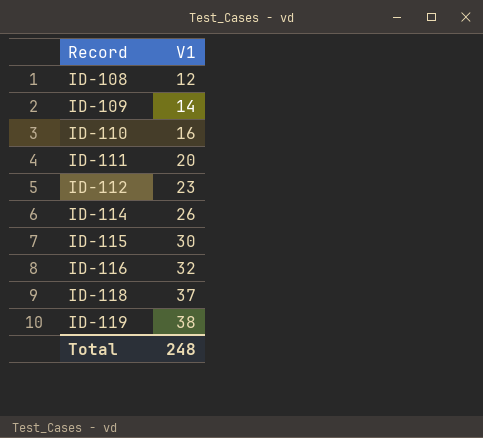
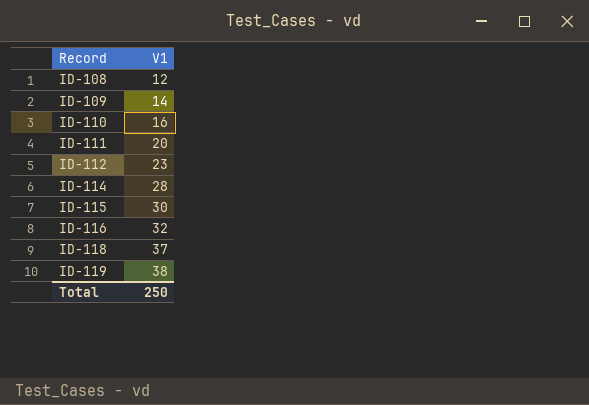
ID-114 | V1: 26 -> 28
Total | V1: 248 -> 250

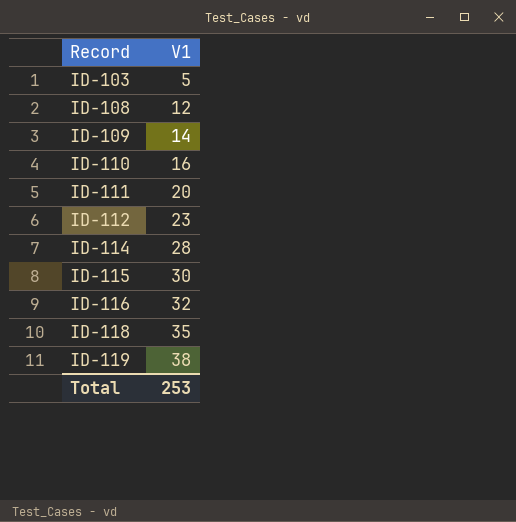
row ID-103: none -> 5
ID-118 | V1: 37 -> 35
Total | V1: 250 -> 253

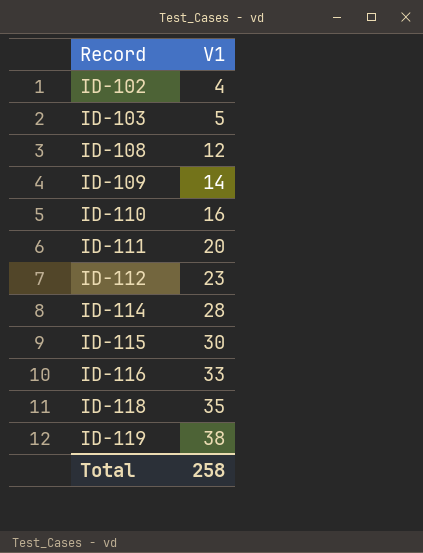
row ID-102: none -> 4
ID-116 | V1: 32 -> 33
Total | V1: 253 -> 258

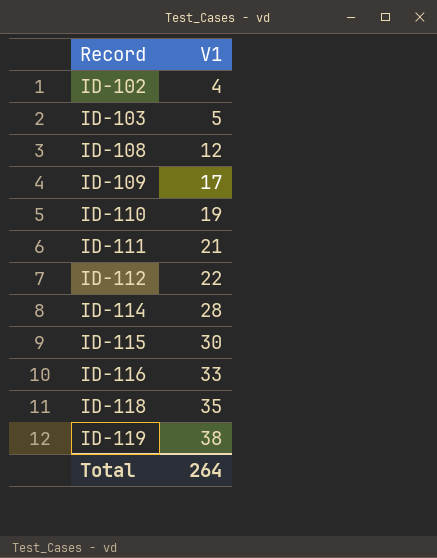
ID-109 | V1: 14 -> 17
ID-110 | V1: 16 -> 19
ID-111 | V1: 20 -> 21
ID-112 | V1: 23 -> 22
Total | V1: 258 -> 264

